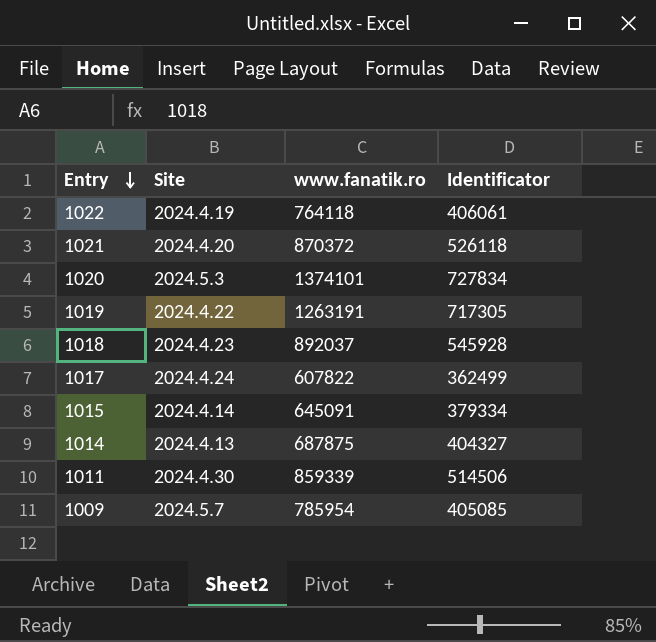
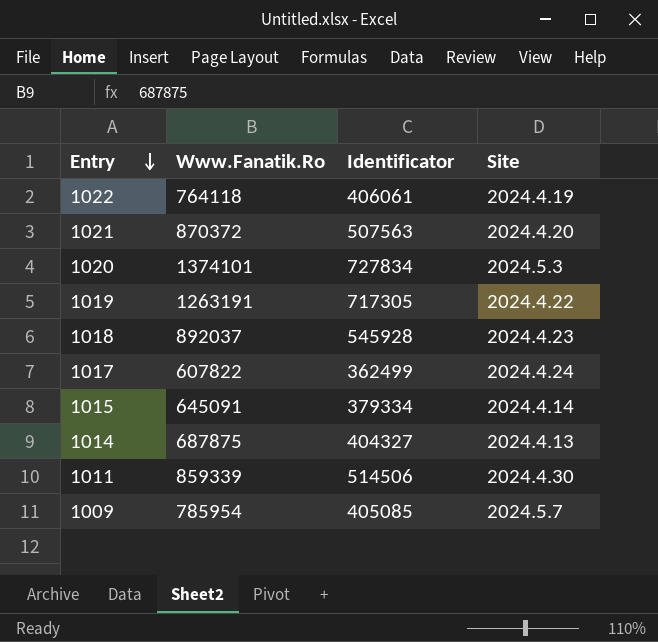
column name: www.fanatik.ro -> Www.Fanatik.Ro
column Site | position: 2 -> 4
1021 | Identificator: 526118 -> 507563

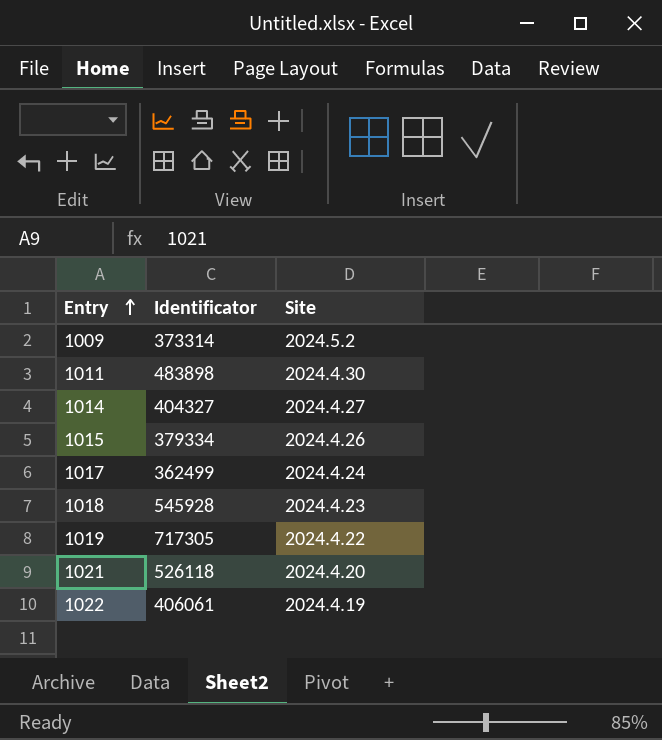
row order: Entry descending -> Entry ascending
column Www.Fanatik.Ro | position: 2 -> none
row 1020: 1374101 | 727834 | 2024.5.3 -> none
1009 | Identificator: 405085 -> 373314
1009 | Site: 2024.5.7 -> 2024.5.2
1011 | Identificator: 514506 -> 483898
1014 | Site: 2024.4.13 -> 2024.4.27
1015 | Site: 2024.4.14 -> 2024.4.26
1021 | Identificator: 507563 -> 526118

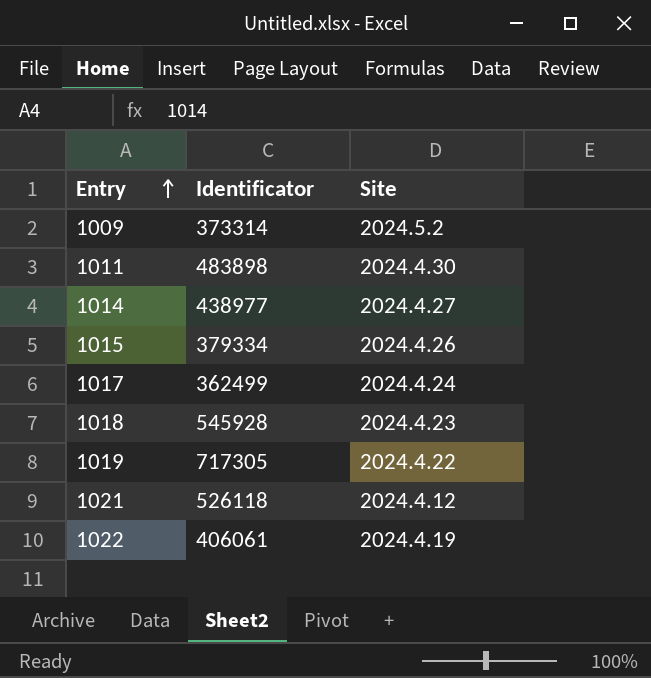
1014 | Identificator: 404327 -> 438977
1021 | Site: 2024.4.20 -> 2024.4.12

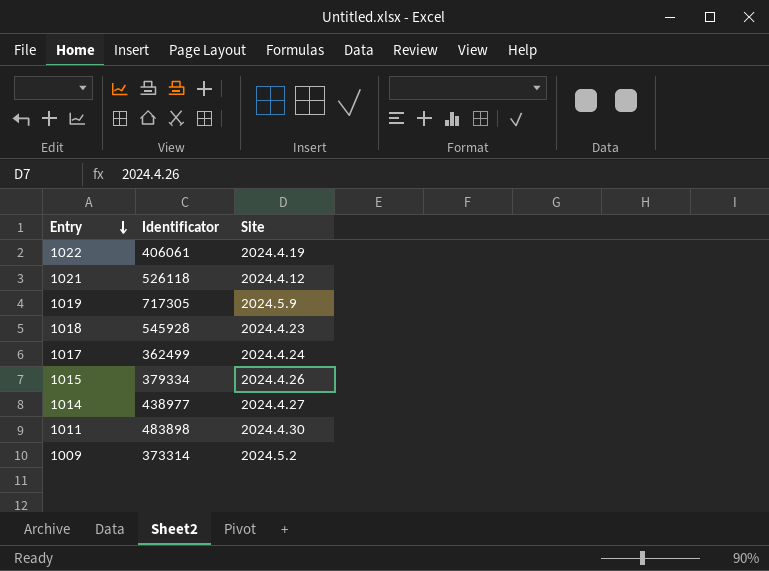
row order: Entry ascending -> Entry descending
1019 | Site: 2024.4.22 -> 2024.5.9

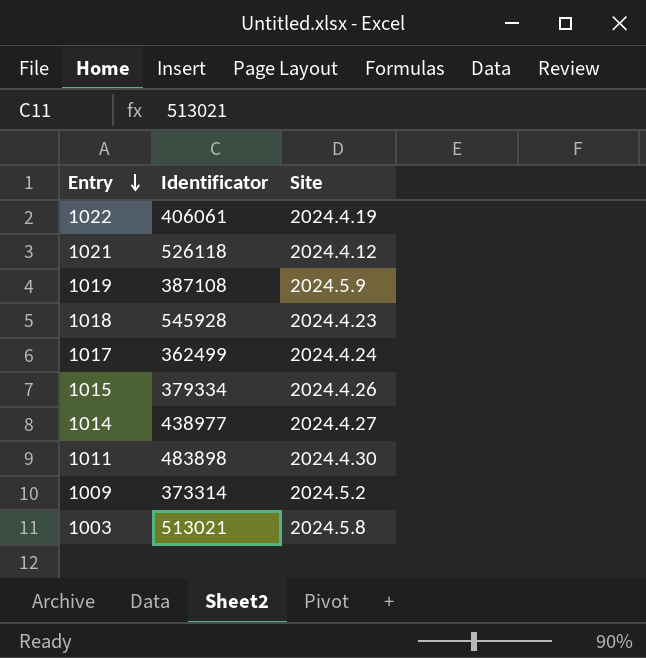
1019 | Identificator: 717305 -> 387108
row 1003: none -> 513021 | 2024.5.8

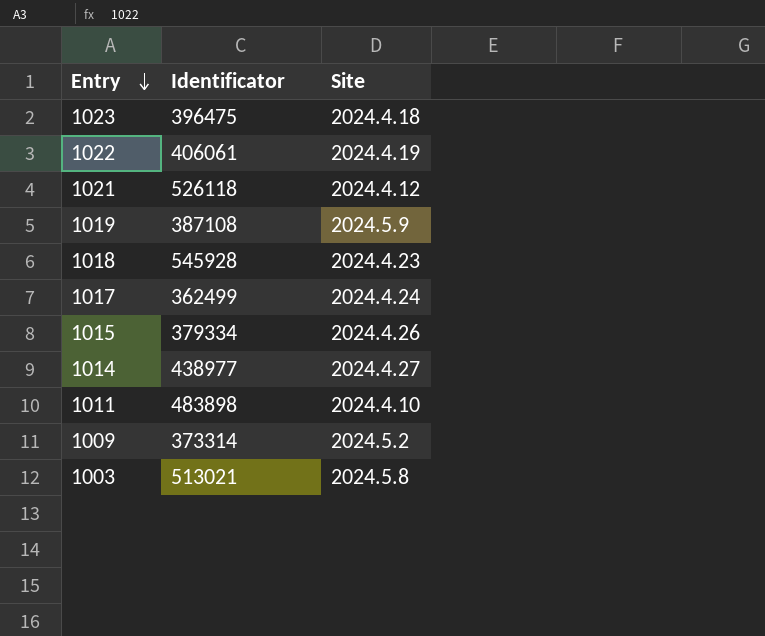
row 1023: none -> 396475 | 2024.4.18
1011 | Site: 2024.4.30 -> 2024.4.10

